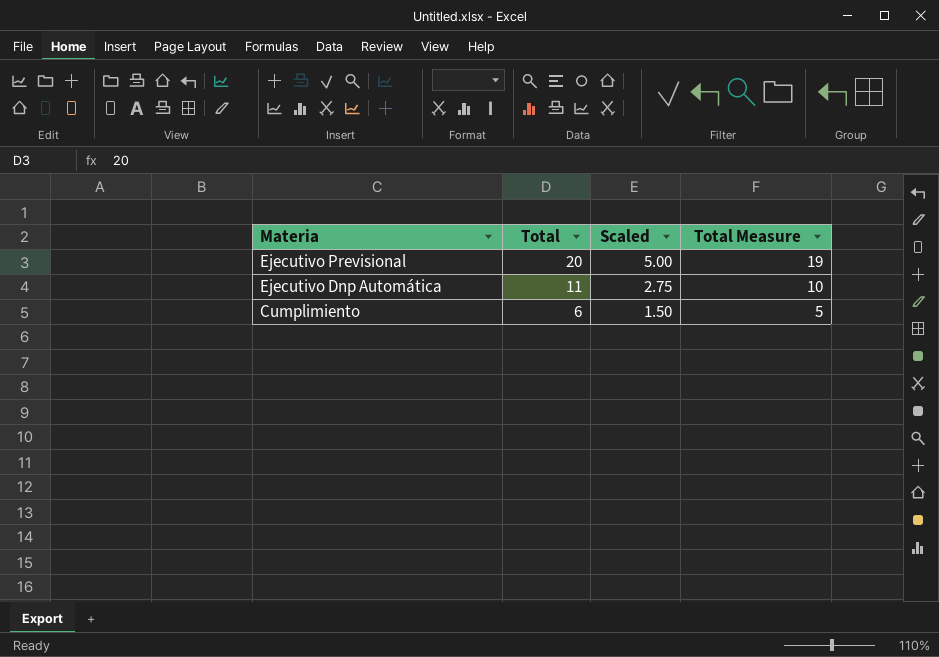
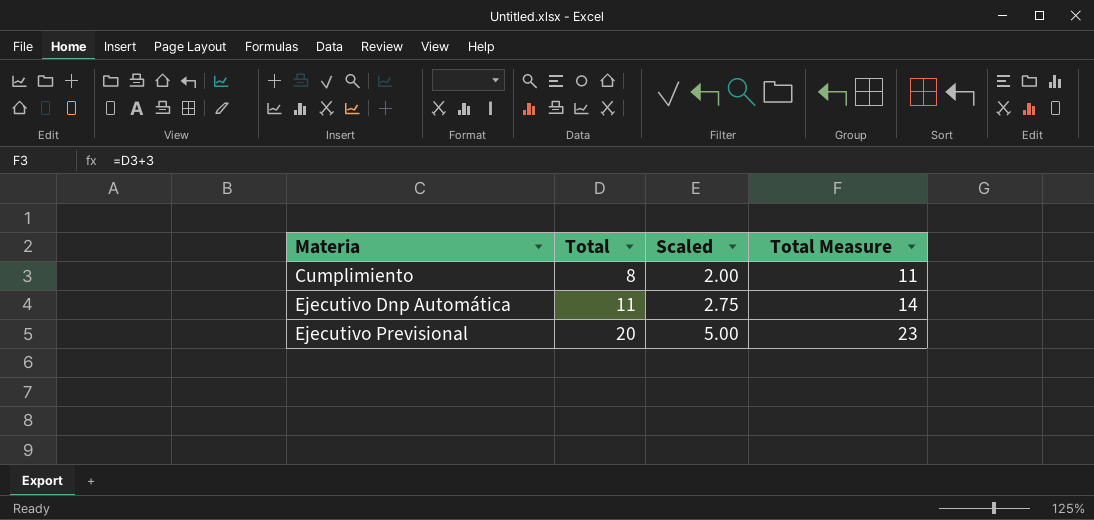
row order: Materia descending -> Materia ascending
column Total Measure | formula: [Total] - 1 -> [Total] + 3
Cumplimiento | Total: 6 -> 8
Cumplimiento | Scaled: 1.50 -> 2.00

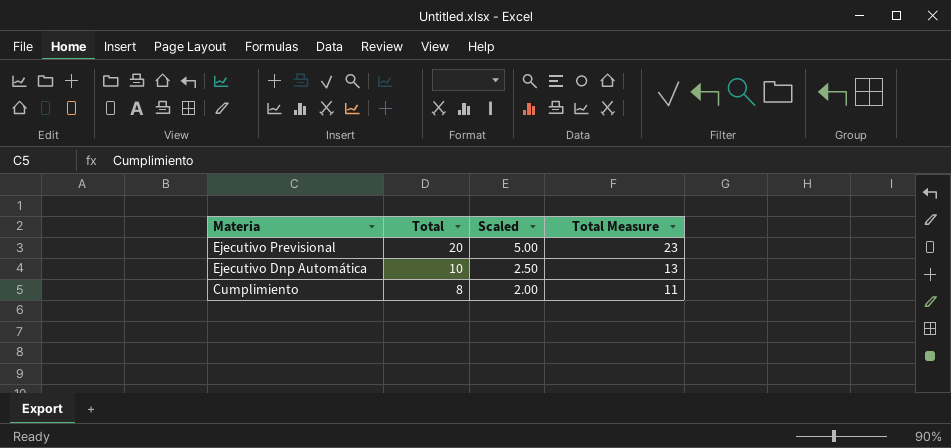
row order: Materia ascending -> Materia descending
Ejecutivo Dnp Automática | Total: 11 -> 10
Ejecutivo Dnp Automática | Scaled: 2.75 -> 2.50
Ejecutivo Dnp Automática | Total Measure: 14 -> 13

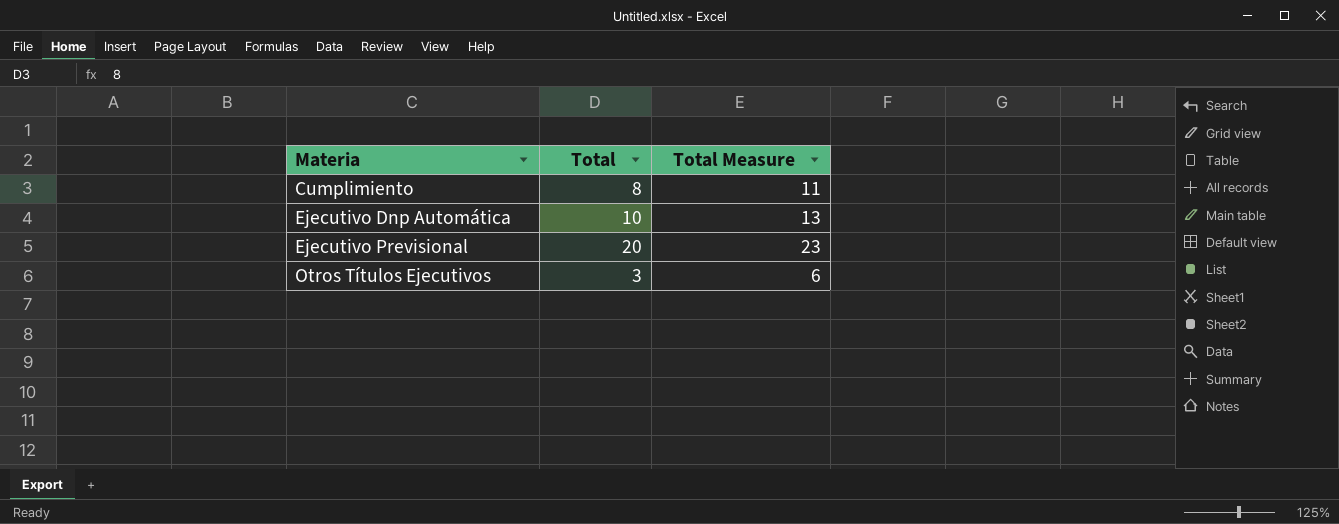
row order: Materia descending -> Materia ascending
column Scaled | formula: [Total] * 0.25 -> none
row Otros Títulos Ejecutivos: none -> 3 | 6

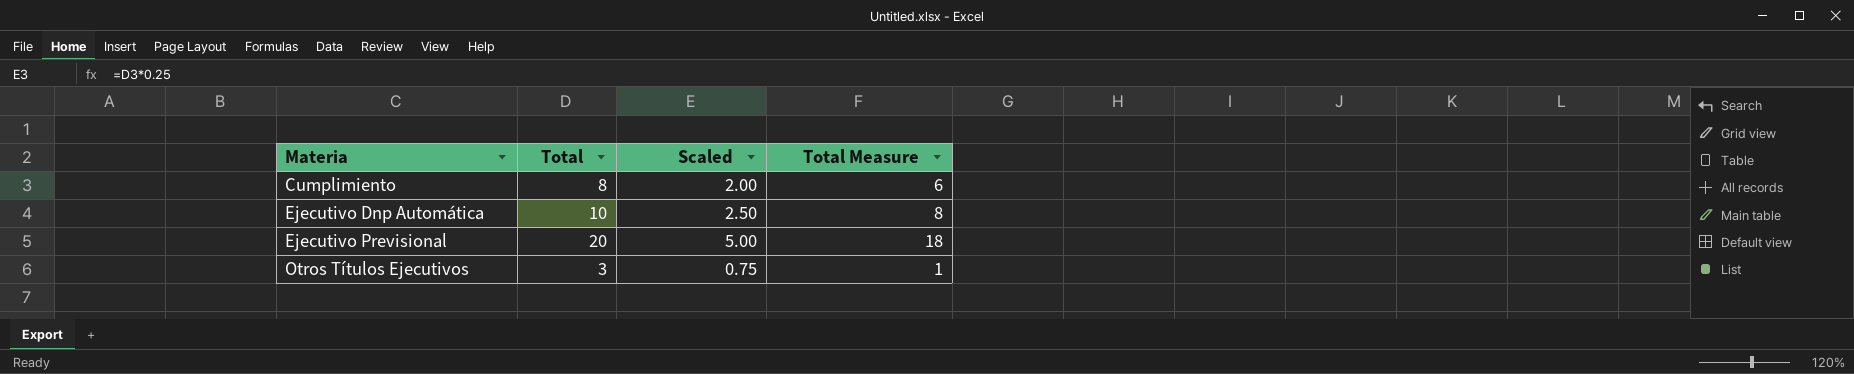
column Scaled | formula: none -> [Total] * 0.25
column Total Measure | formula: [Total] + 3 -> [Total] - 2

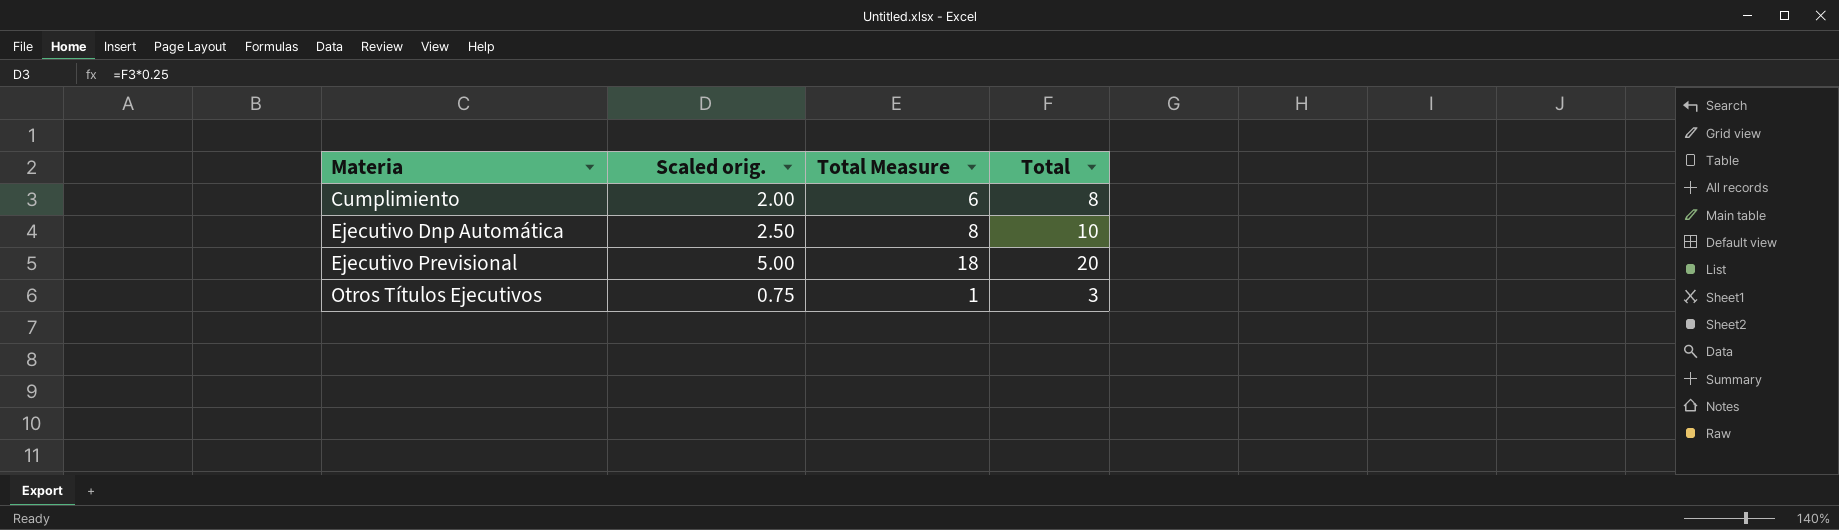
column name: Scaled -> Scaled orig.
column Total | position: 2 -> 4

